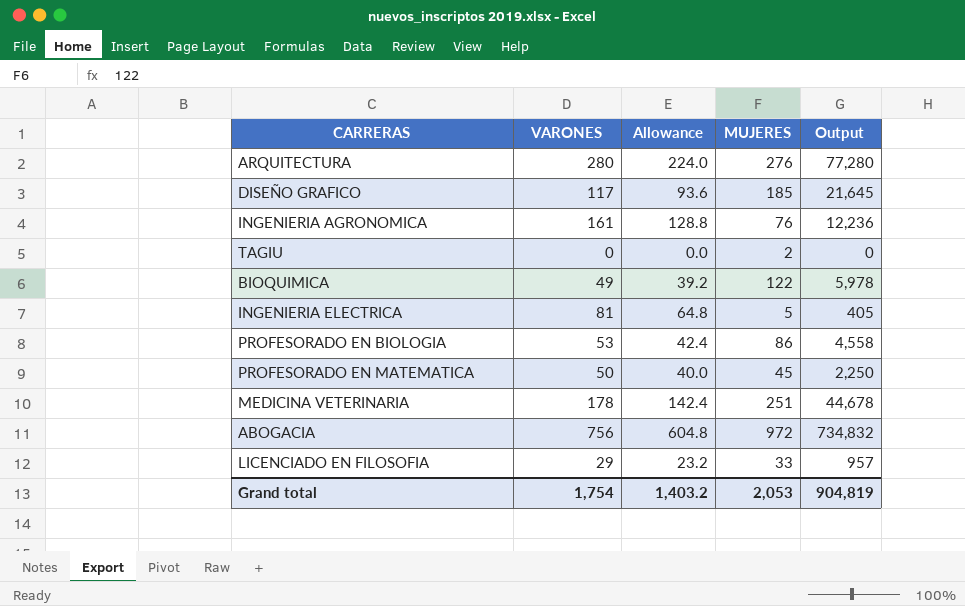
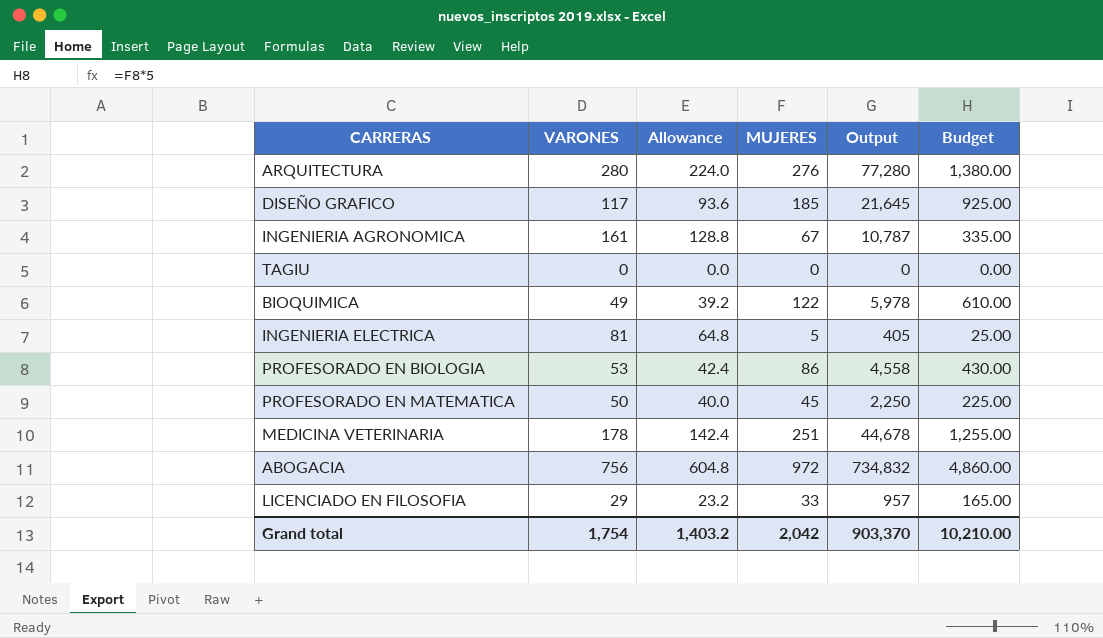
column Budget | formula: none -> [MUJERES] * 5
INGENIERIA AGRONOMICA | MUJERES: 76 -> 67
INGENIERIA AGRONOMICA | Output: 12,236 -> 10,787
TAGIU | MUJERES: 2 -> 0
Grand total | MUJERES: 2,053 -> 2,042
Grand total | Output: 904,819 -> 903,370

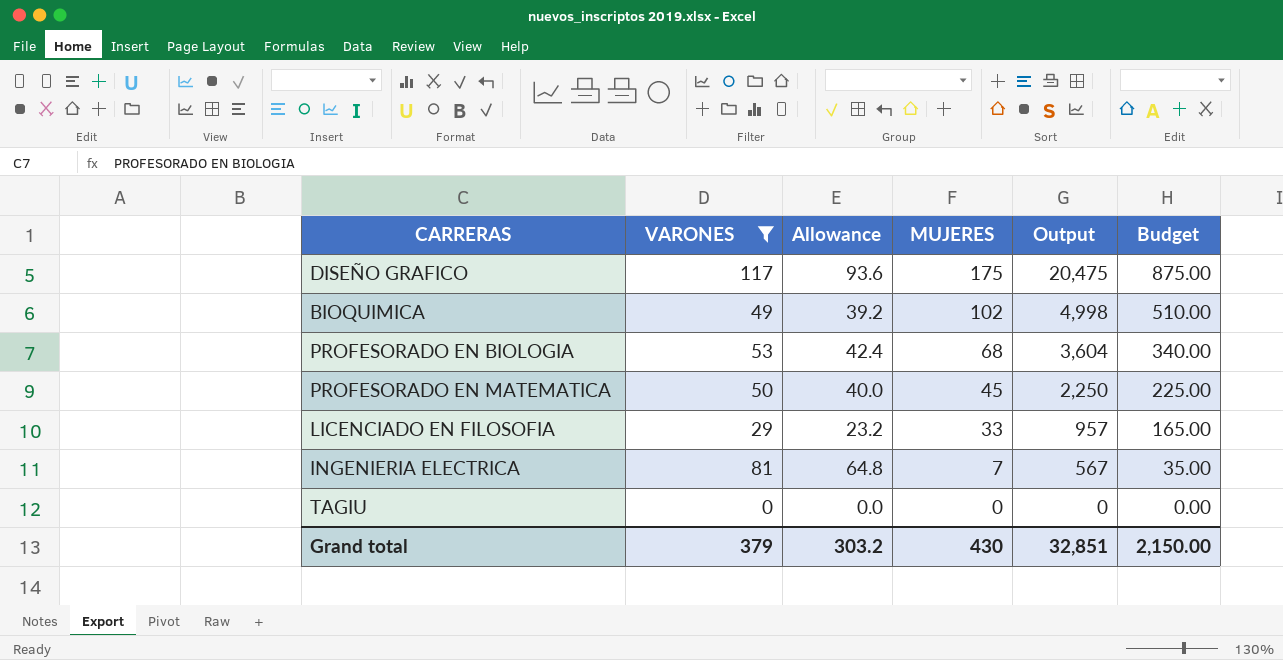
filter: none -> VARONES <= 117
row order: none -> MUJERES descending
DISEÑO GRAFICO | MUJERES: 185 -> 175
DISEÑO GRAFICO | Output: 21,645 -> 20,475
DISEÑO GRAFICO | Budget: 925.00 -> 875.00
BIOQUIMICA | MUJERES: 122 -> 102
BIOQUIMICA | Output: 5,978 -> 4,998
BIOQUIMICA | Budget: 610.00 -> 510.00
PROFESORADO EN BIOLOGIA | MUJERES: 86 -> 68
PROFESORADO EN BIOLOGIA | Output: 4,558 -> 3,604
PROFESORADO EN BIOLOGIA | Budget: 430.00 -> 340.00
INGENIERIA ELECTRICA | MUJERES: 5 -> 7
INGENIERIA ELECTRICA | Output: 405 -> 567
INGENIERIA ELECTRICA | Budget: 25.00 -> 35.00
Grand total | VARONES: 1,754 -> 379
Grand total | Allowance: 1,403.2 -> 303.2
Grand total | MUJERES: 2,042 -> 430
Grand total | Output: 903,370 -> 32,851
Grand total | Budget: 10,210.00 -> 2,150.00

